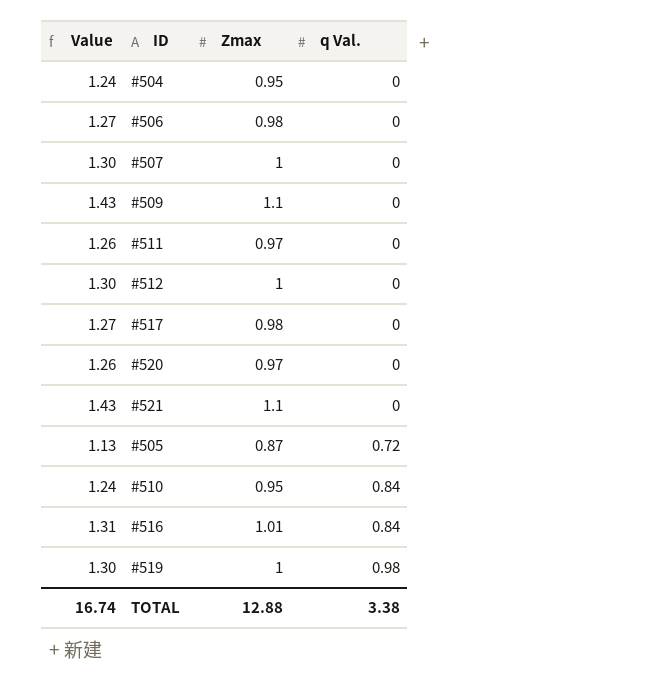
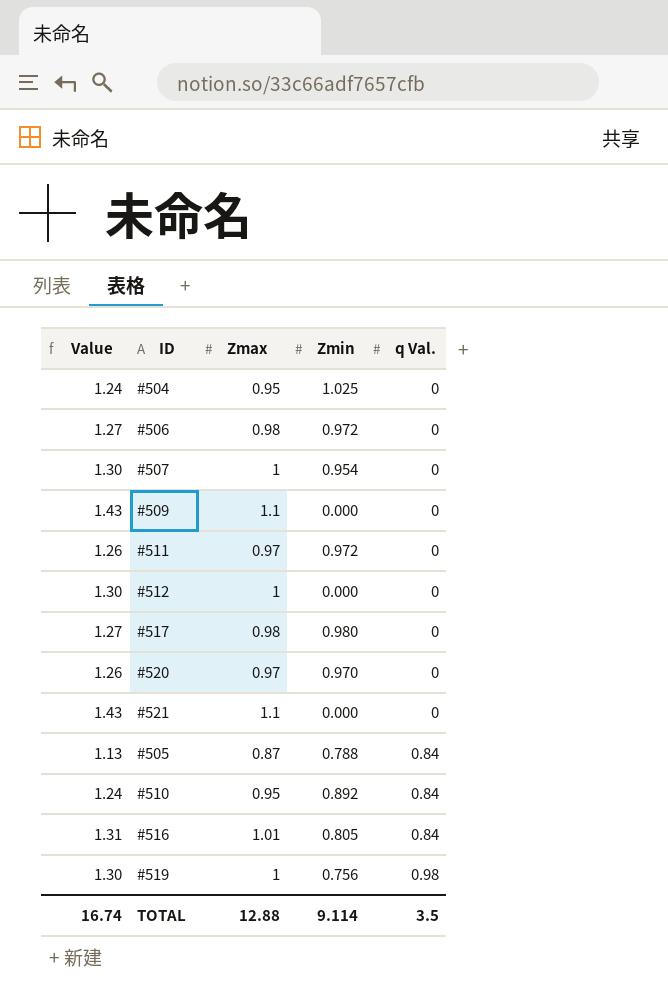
column Zmin | position: none -> 4
#505 | q Val.: 0.72 -> 0.84
TOTAL | q Val.: 3.38 -> 3.5

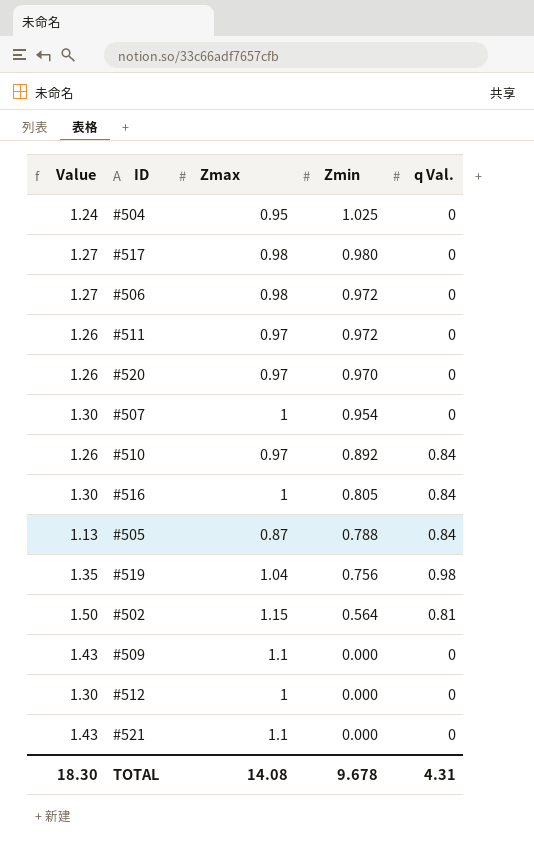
row order: q Val. ascending -> Zmin descending
#510 | Value: 1.24 -> 1.26
#510 | Zmax: 0.95 -> 0.97
#516 | Value: 1.31 -> 1.30
#516 | Zmax: 1.01 -> 1
#519 | Value: 1.30 -> 1.35
#519 | Zmax: 1 -> 1.04
row #502: none -> 1.50 | 1.15 | 0.564 | 0.81
TOTAL | Value: 16.74 -> 18.30
TOTAL | Zmax: 12.88 -> 14.08
TOTAL | Zmin: 9.114 -> 9.678
TOTAL | q Val.: 3.5 -> 4.31

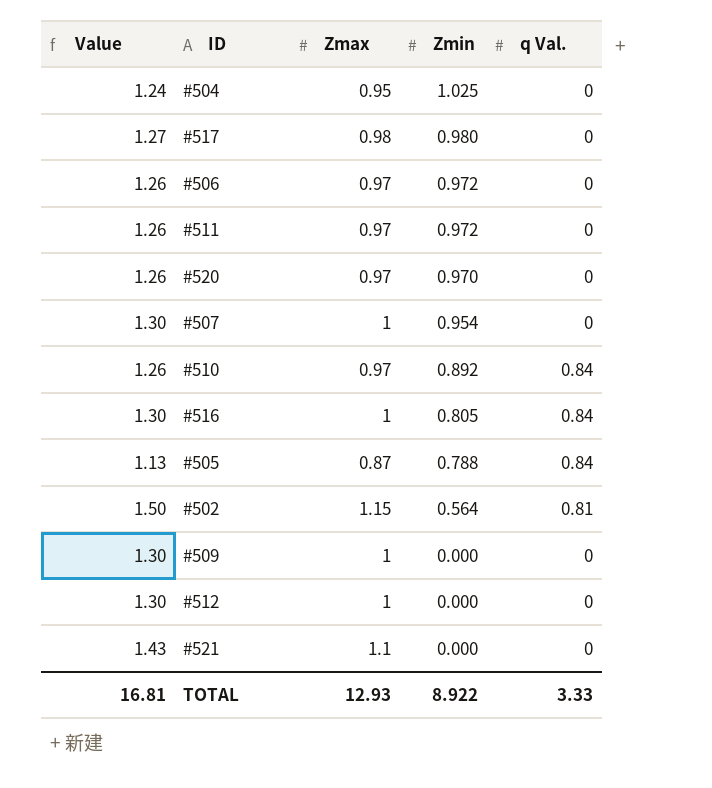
row #519: 1.35 | 1.04 | 0.756 | 0.98 -> none
#506 | Value: 1.27 -> 1.26
#506 | Zmax: 0.98 -> 0.97
#509 | Value: 1.43 -> 1.30
#509 | Zmax: 1.1 -> 1
TOTAL | Value: 18.30 -> 16.81
TOTAL | Zmax: 14.08 -> 12.93
TOTAL | Zmin: 9.678 -> 8.922
TOTAL | q Val.: 4.31 -> 3.33

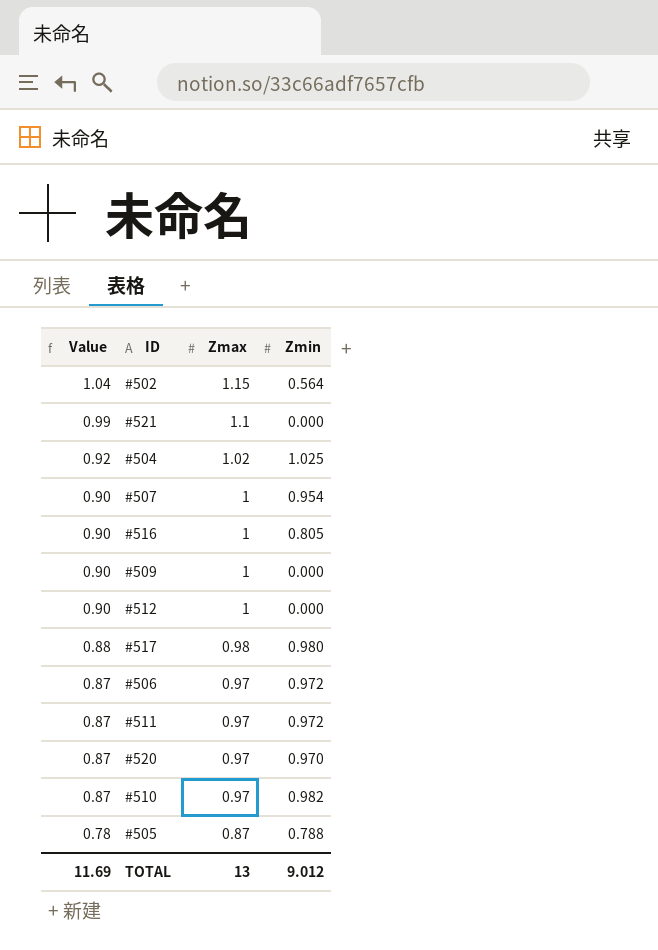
row order: Zmin descending -> Value descending
column q Val. | position: 5 -> none
column Value | formula: [Zmax] * 1.3 -> [Zmax] * 0.9
#504 | Zmax: 0.95 -> 1.02
#510 | Zmin: 0.892 -> 0.982
TOTAL | Value: 16.81 -> 11.69
TOTAL | Zmax: 12.93 -> 13
TOTAL | Zmin: 8.922 -> 9.012

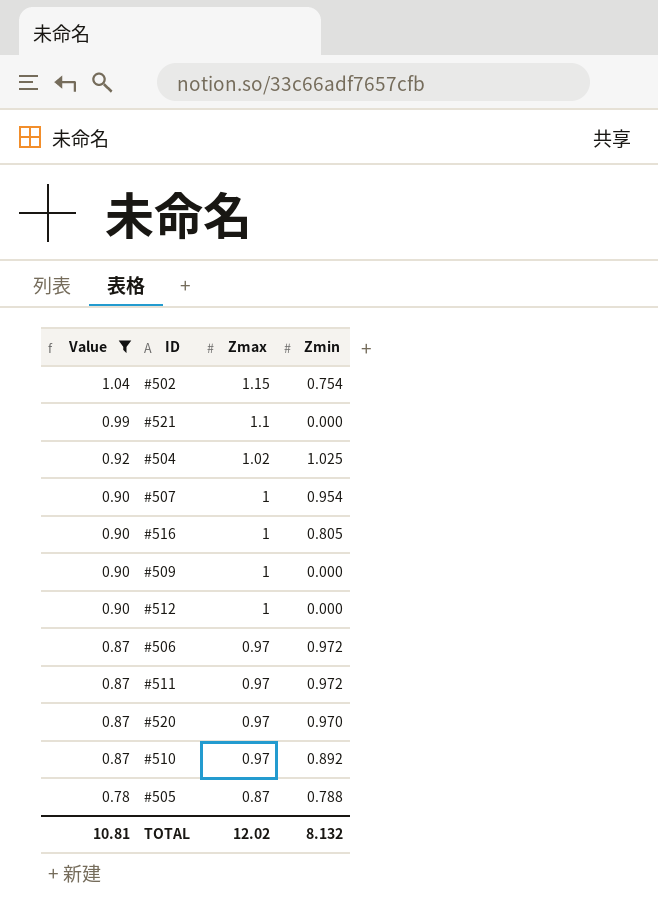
filter: none -> Value != 0.88
#502 | Zmin: 0.564 -> 0.754
#510 | Zmin: 0.982 -> 0.892
TOTAL | Value: 11.69 -> 10.81
TOTAL | Zmax: 13 -> 12.02
TOTAL | Zmin: 9.012 -> 8.132

